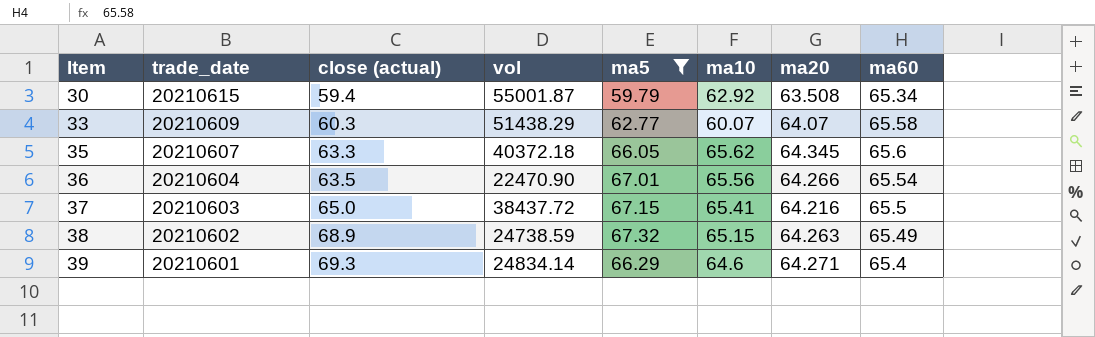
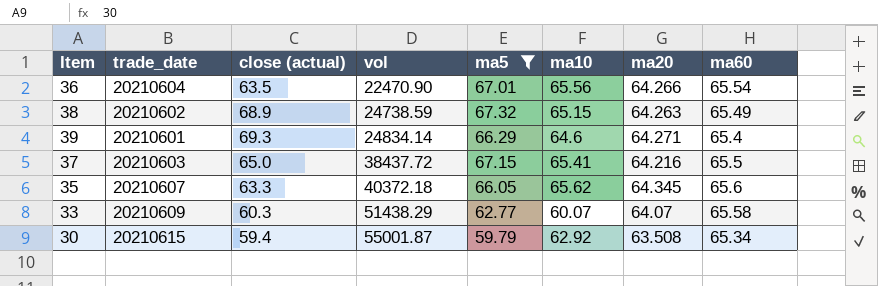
row order: Item ascending -> vol ascending

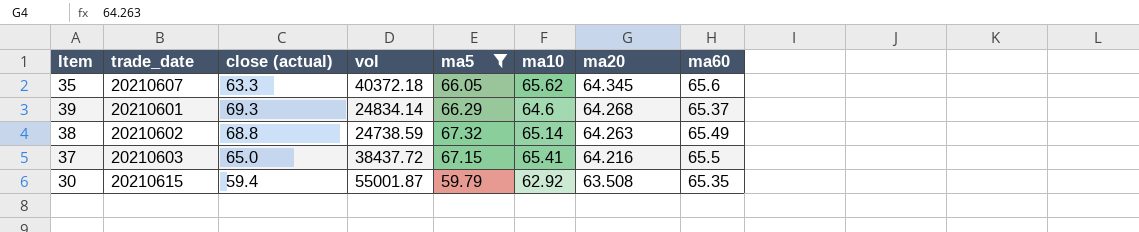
row order: vol ascending -> ma20 descending
row 36: 20210604 | 63.5 | 22470.90 | 67.01 | 65.56 | 64.266 | 65.54 -> none
row 33: 20210609 | 60.3 | 51438.29 | 62.77 | 60.07 | 64.07 | 65.58 -> none
39 | ma20: 64.271 -> 64.268
39 | ma60: 65.4 -> 65.37
38 | close (actual): 68.9 -> 68.8
38 | ma10: 65.15 -> 65.14
30 | ma60: 65.34 -> 65.35

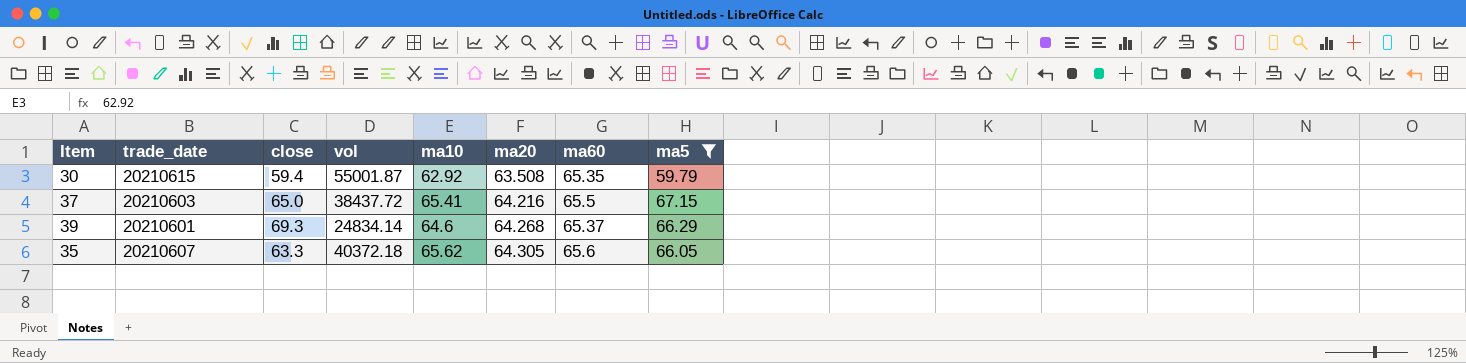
row order: ma20 descending -> ma20 ascending
column name: close (actual) -> close
column ma5 | position: 5 -> 8
row 38: 20210602 | 68.8 | 24738.59 | 67.32 | 65.14 | 64.263 | 65.49 -> none
35 | ma20: 64.345 -> 64.305

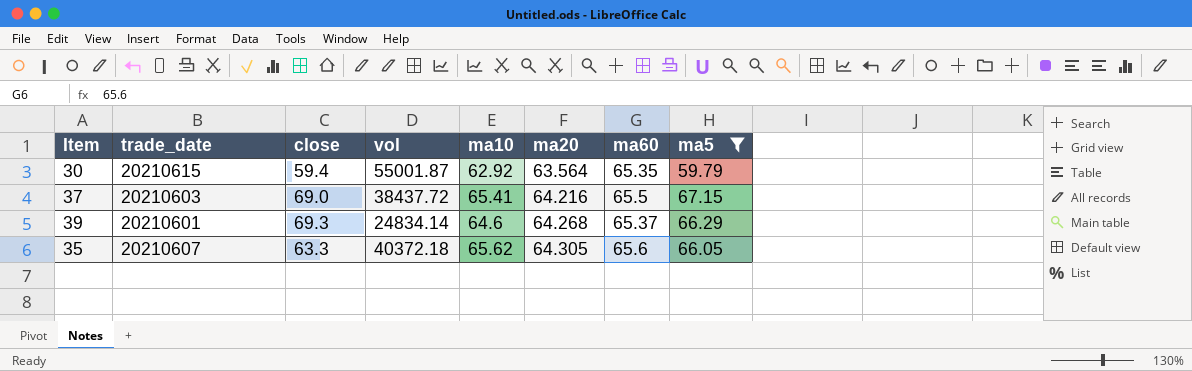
30 | ma20: 63.508 -> 63.564
37 | close: 65.0 -> 69.0

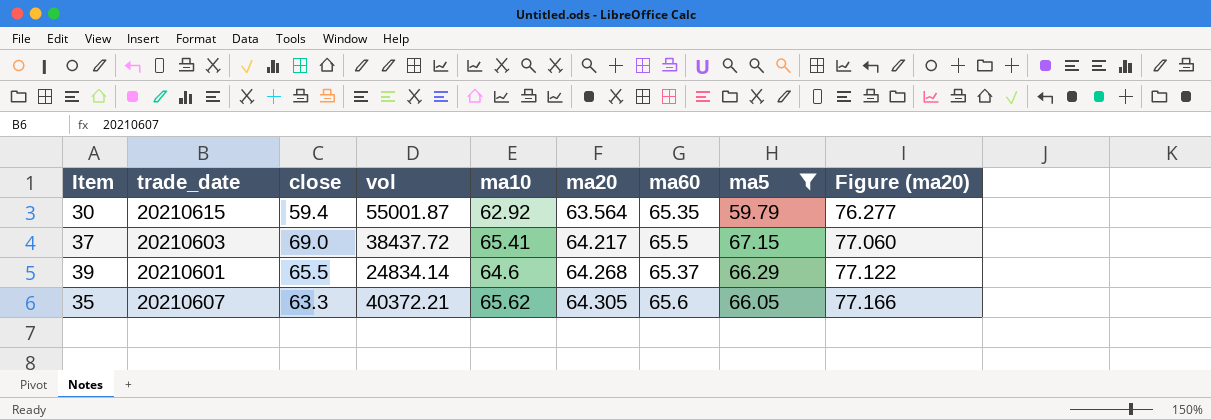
column Figure (ma20) | formula: none -> [ma20] * 1.2
37 | ma20: 64.216 -> 64.217
39 | close: 69.3 -> 65.5
35 | vol: 40372.18 -> 40372.21

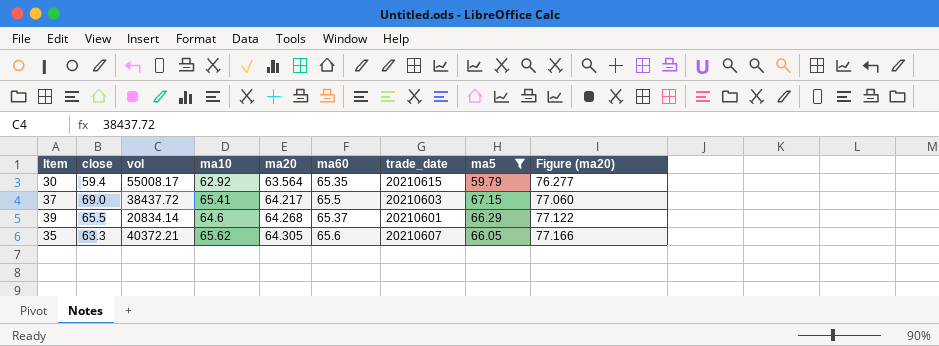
column trade_date | position: 2 -> 7
30 | vol: 55001.87 -> 55008.17
39 | vol: 24834.14 -> 20834.14

